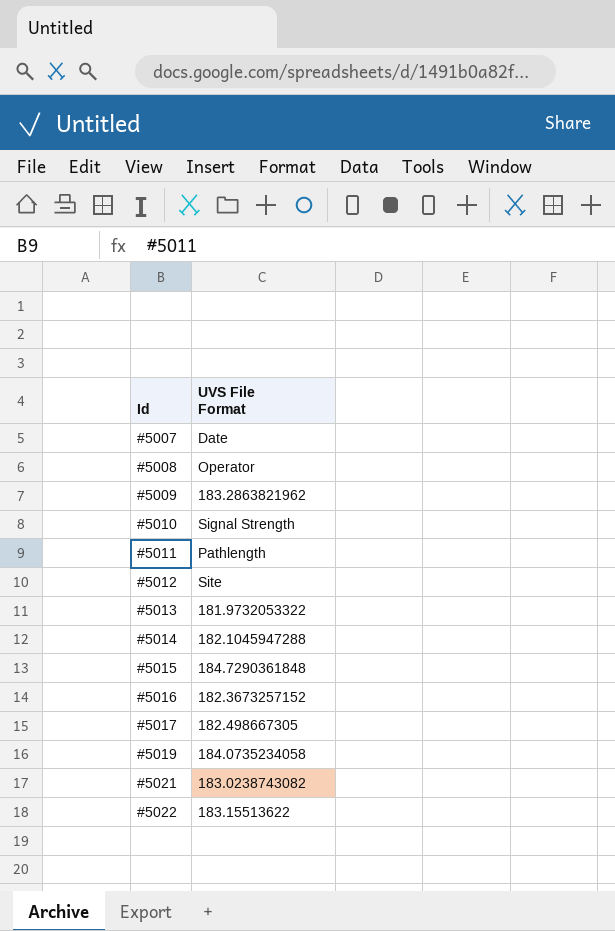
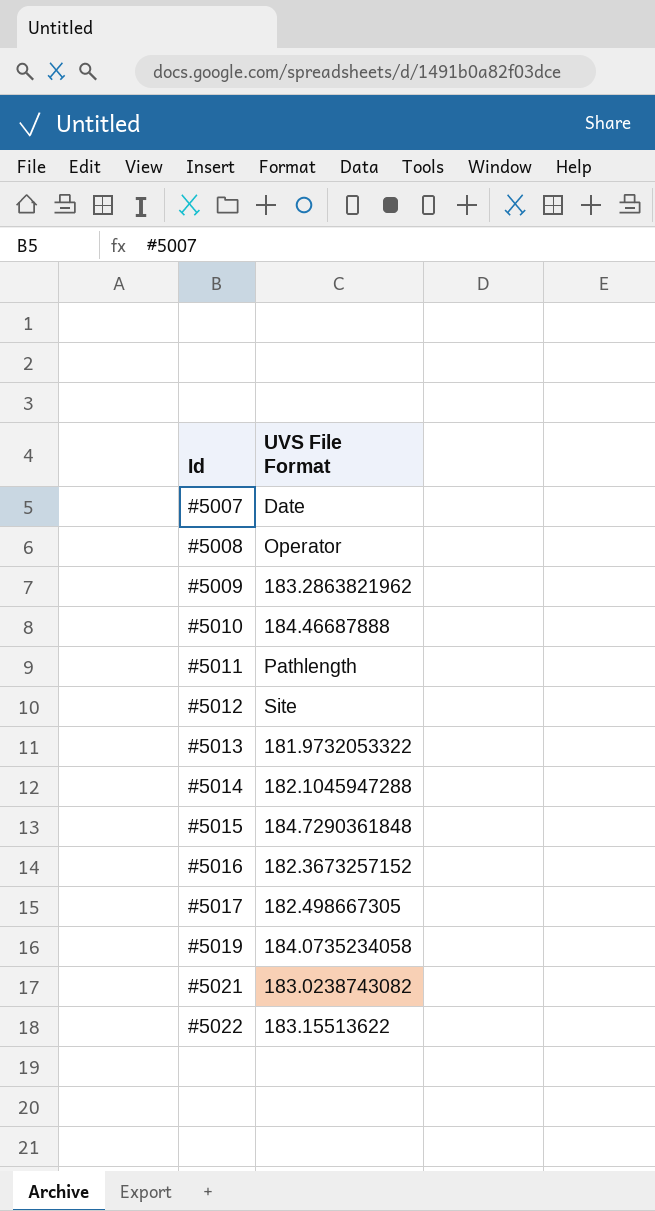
#5010 | UVS File Format: Signal Strength -> 184.46687888

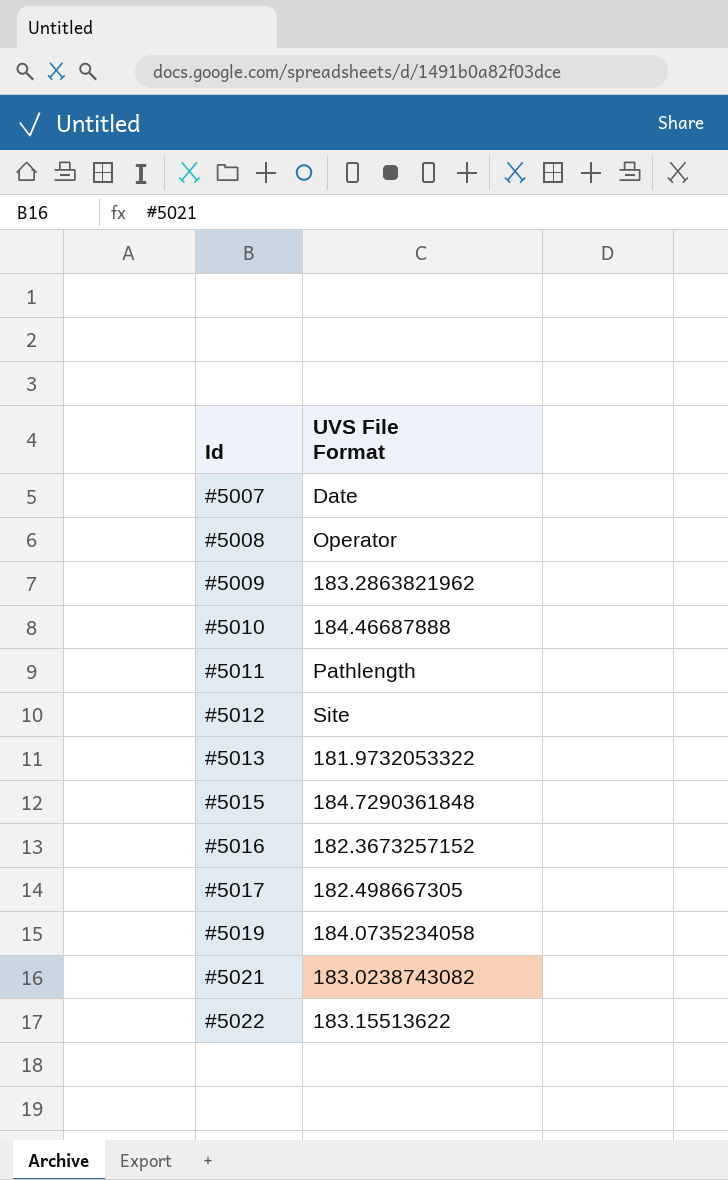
row #5014: 182.1045947288 -> none

